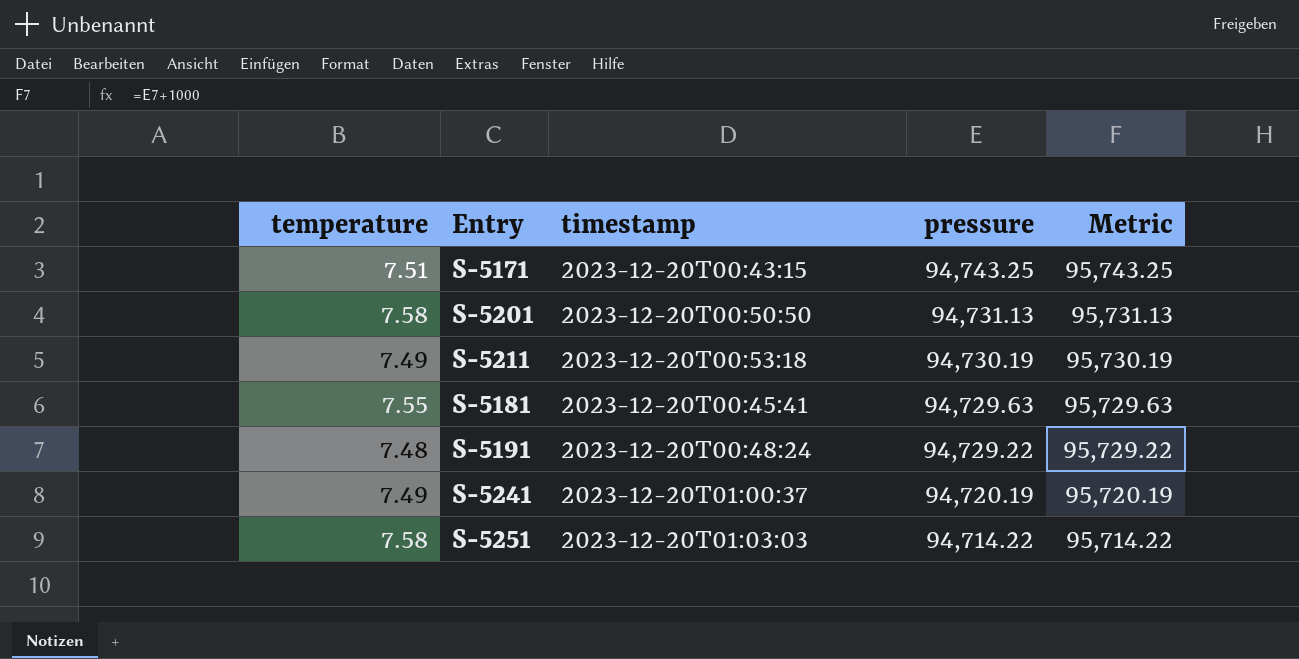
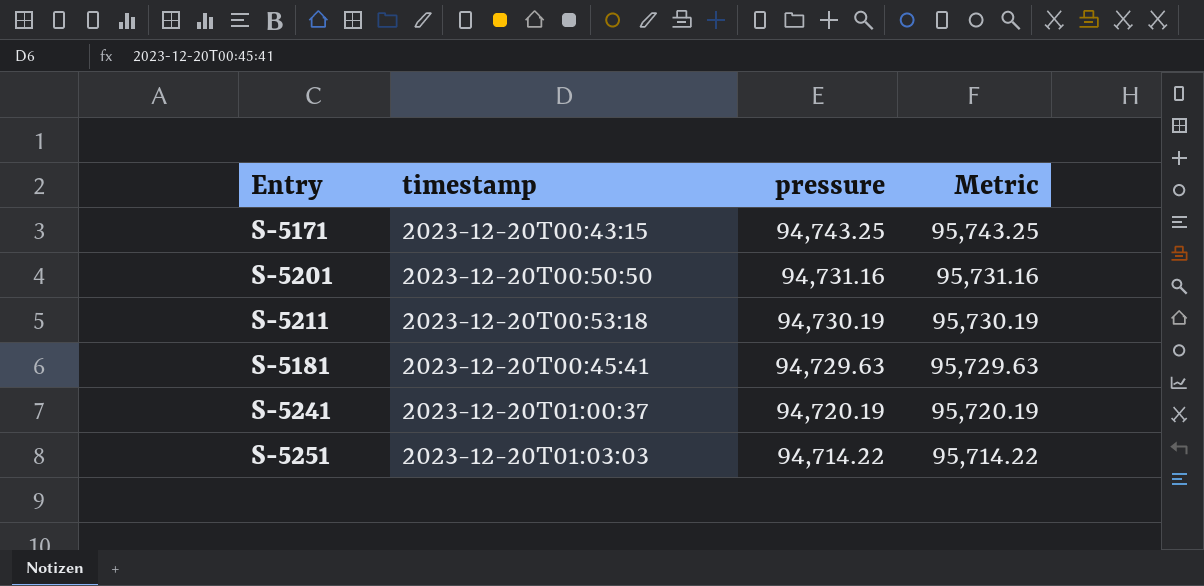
column temperature | position: 1 -> none
row S-5191: 7.48 | 2023-12-20T00:48:24 | 94,729.22 | 95,729.22 -> none
S-5201 | pressure: 94,731.13 -> 94,731.16
S-5201 | Metric: 95,731.13 -> 95,731.16

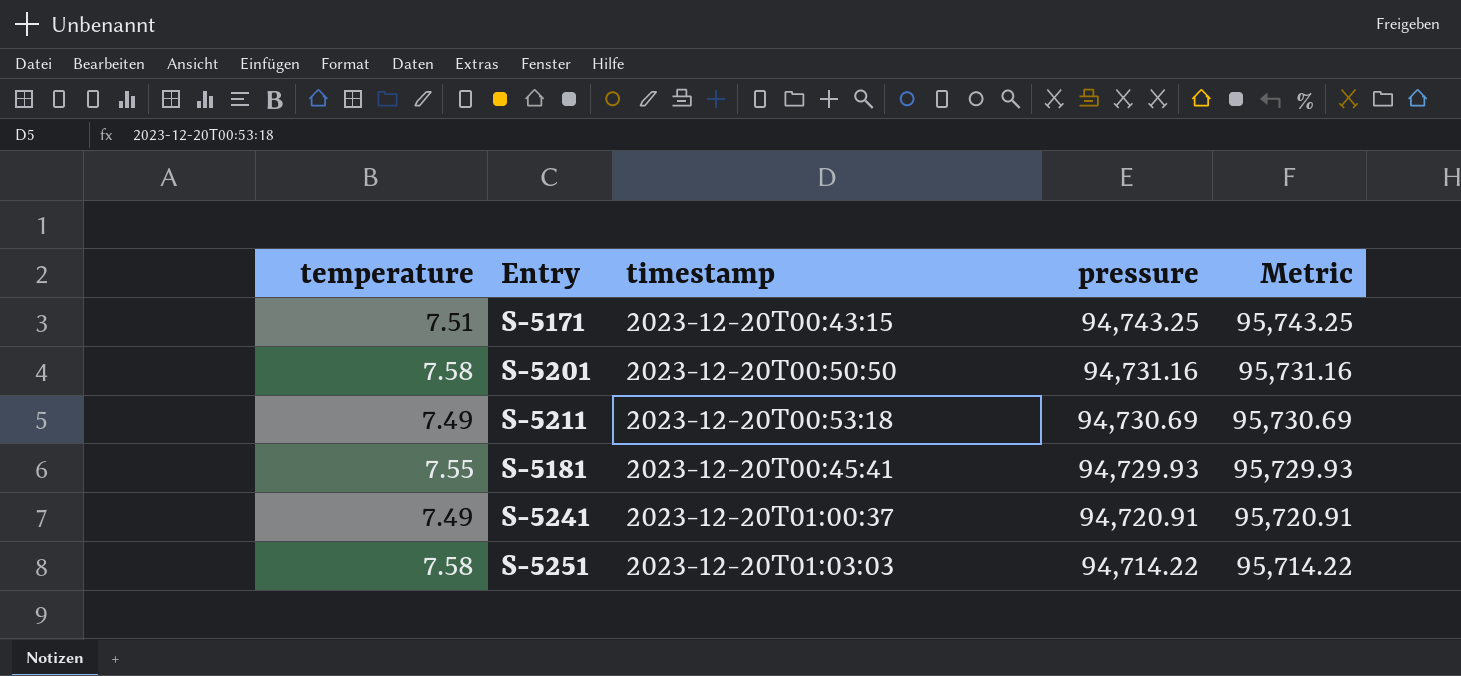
column temperature | position: none -> 1
S-5211 | pressure: 94,730.19 -> 94,730.69
S-5211 | Metric: 95,730.19 -> 95,730.69
S-5181 | pressure: 94,729.63 -> 94,729.93
S-5181 | Metric: 95,729.63 -> 95,729.93
S-5241 | pressure: 94,720.19 -> 94,720.91
S-5241 | Metric: 95,720.19 -> 95,720.91

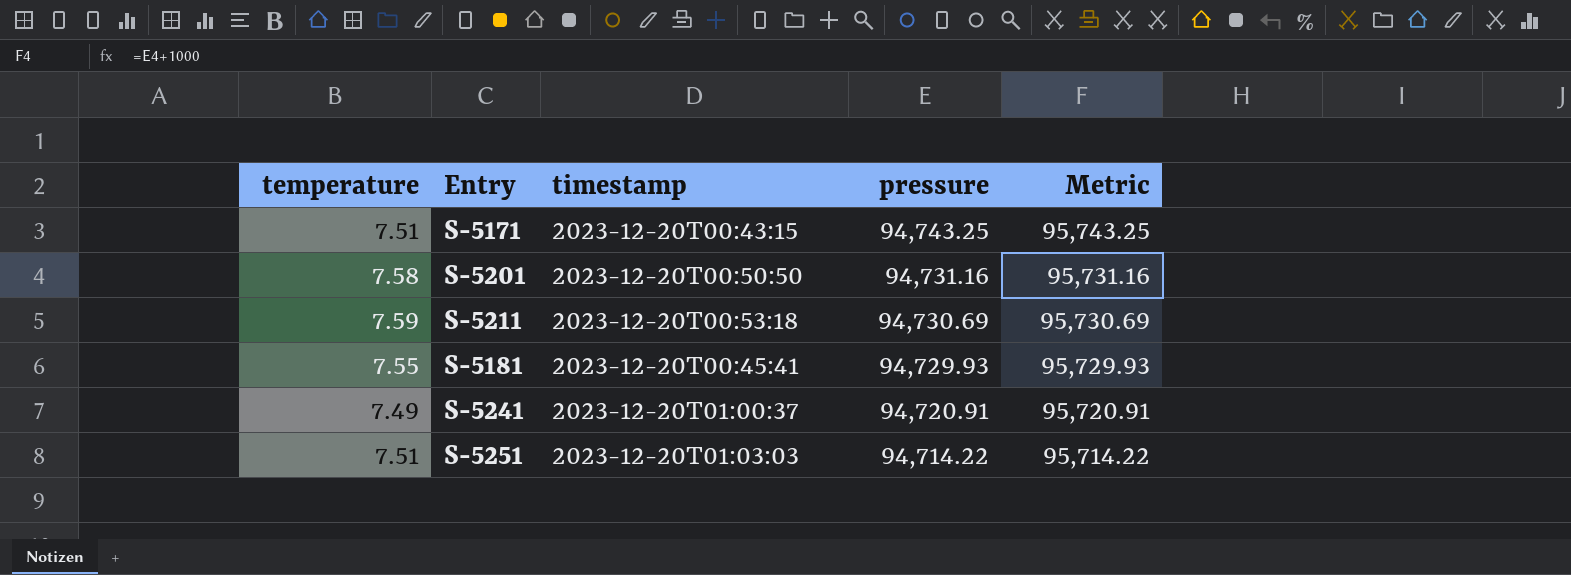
S-5211 | temperature: 7.49 -> 7.59
S-5251 | temperature: 7.58 -> 7.51

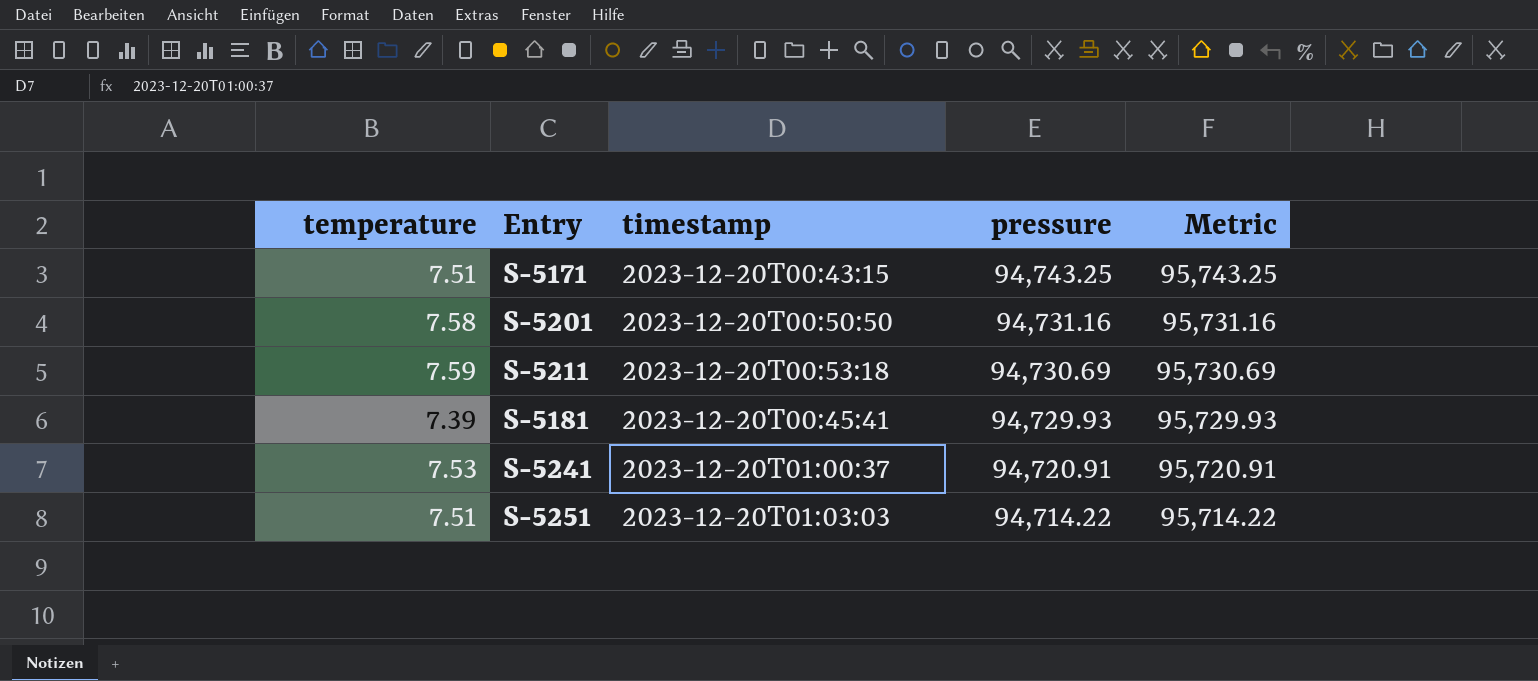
S-5181 | temperature: 7.55 -> 7.39
S-5241 | temperature: 7.49 -> 7.53

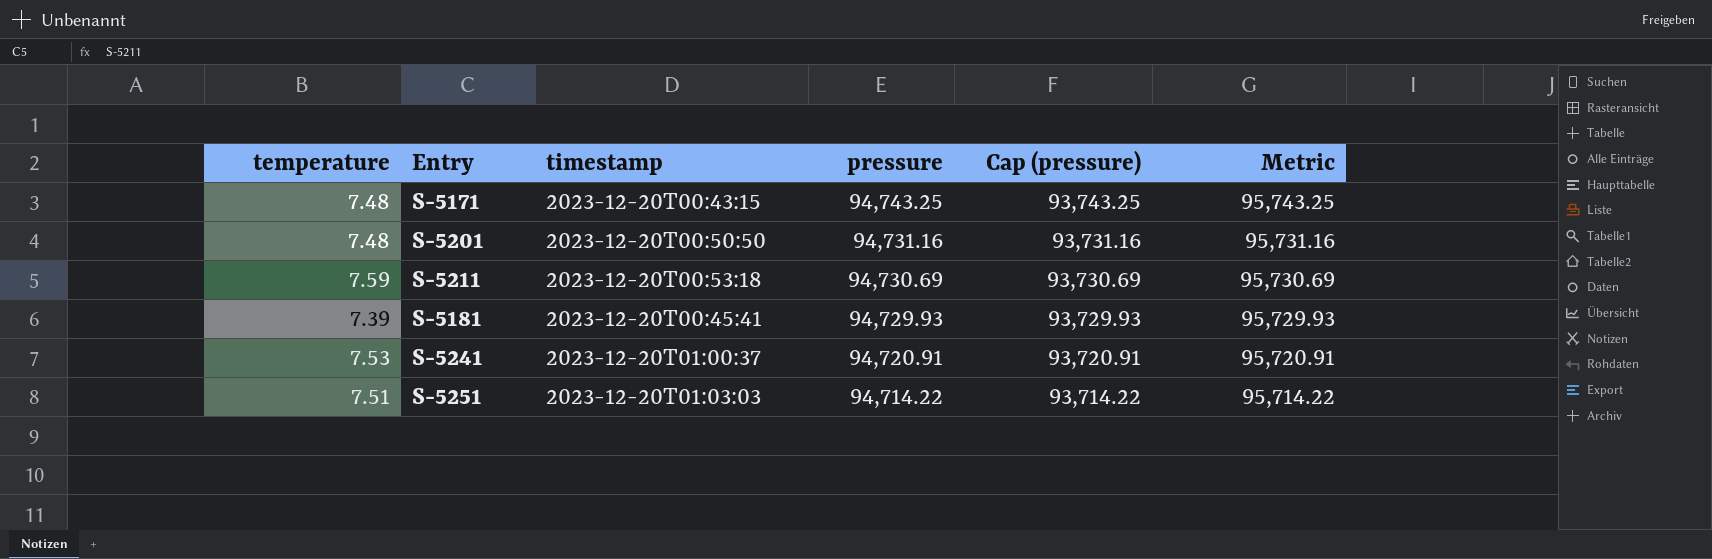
column Cap (pressure) | formula: none -> [pressure] - 1000
S-5171 | temperature: 7.51 -> 7.48
S-5201 | temperature: 7.58 -> 7.48

